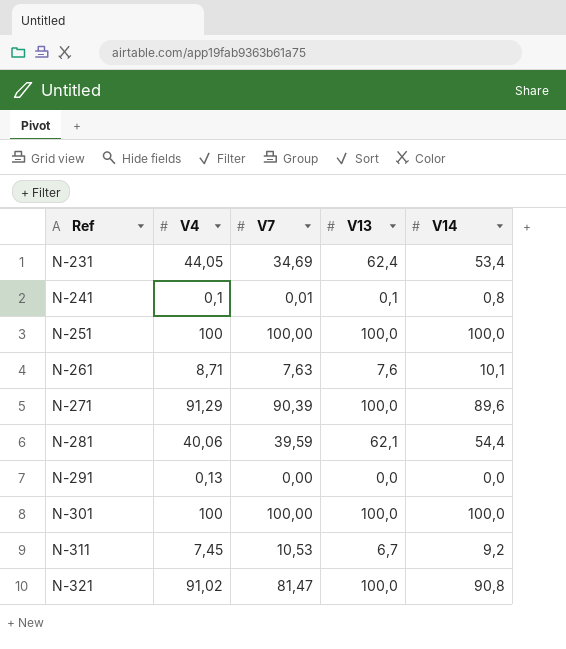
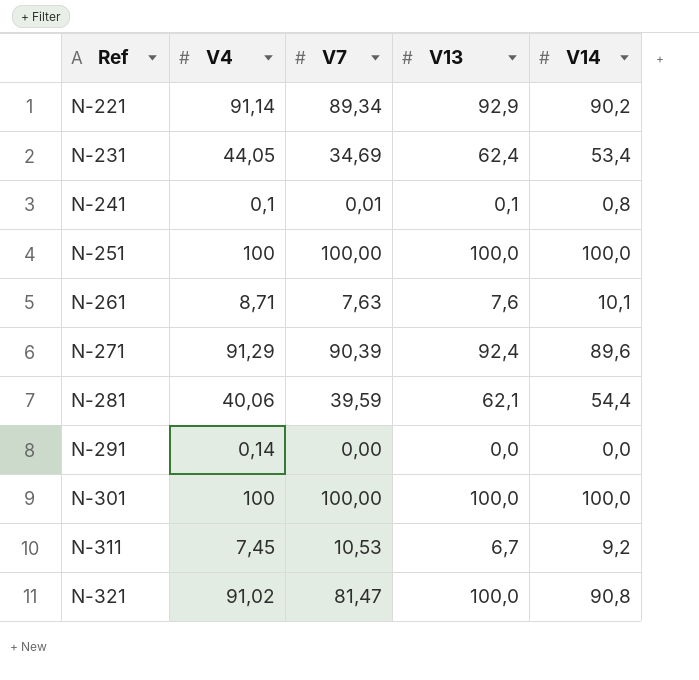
row N-221: none -> 91,14 | 89,34 | 92,9 | 90,2
N-271 | V13: 100,0 -> 92,4
N-291 | V4: 0,13 -> 0,14

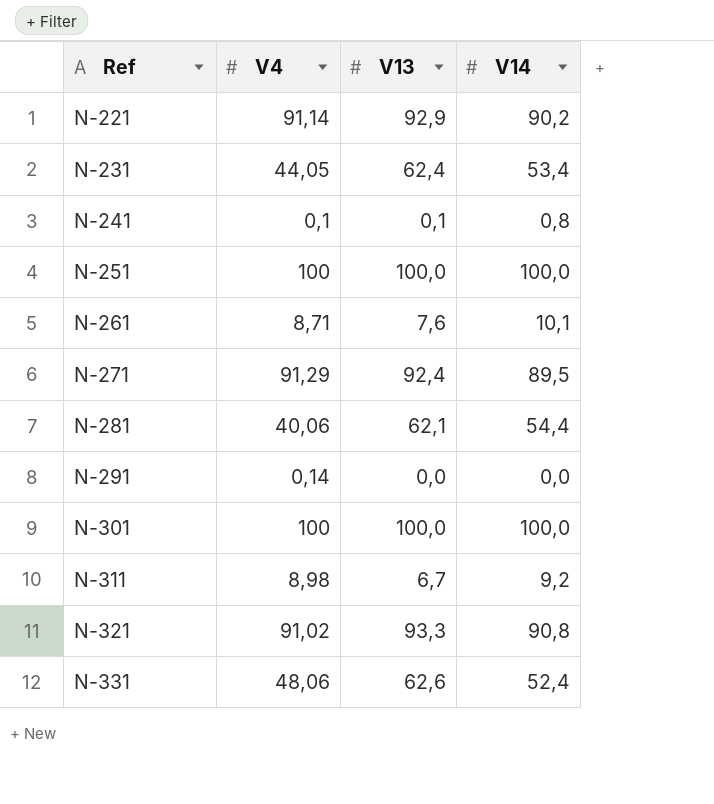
column V7 | position: 3 -> none
N-271 | V14: 89,6 -> 89,5
N-311 | V4: 7,45 -> 8,98
N-321 | V13: 100,0 -> 93,3
row N-331: none -> 48,06 | 62,6 | 52,4

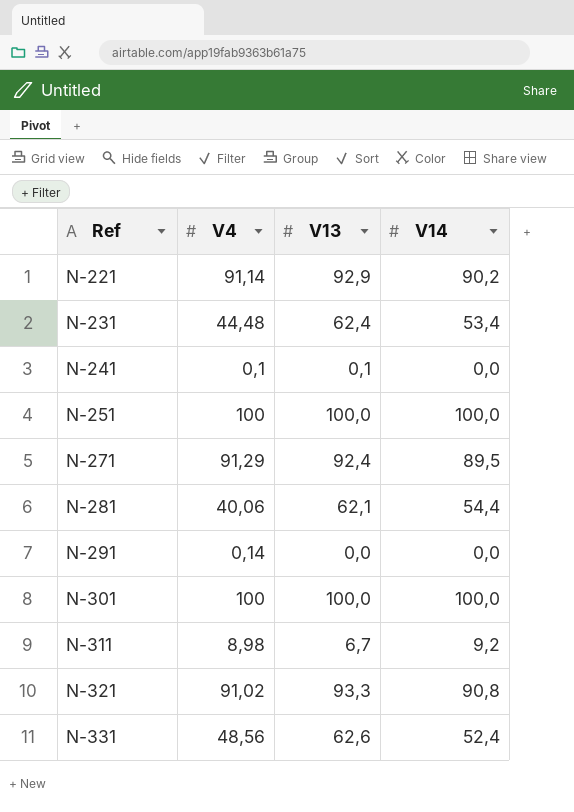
row N-261: 8,71 | 7,6 | 10,1 -> none
N-231 | V4: 44,05 -> 44,48
N-241 | V14: 0,8 -> 0,0
N-331 | V4: 48,06 -> 48,56

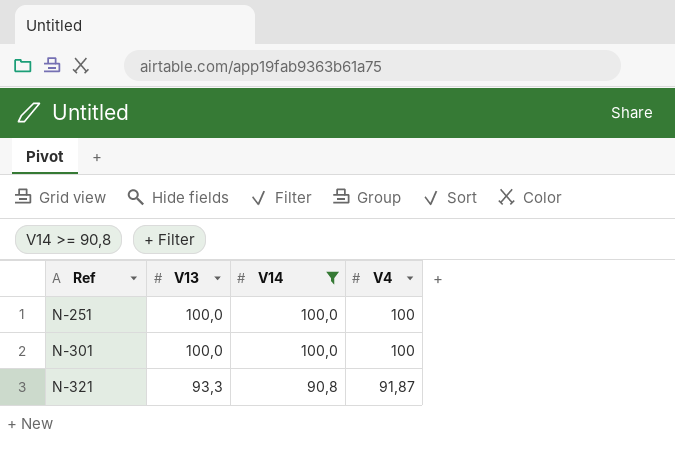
filter: none -> V14 >= 90,8
column V4 | position: 2 -> 4
N-321 | V4: 91,02 -> 91,87

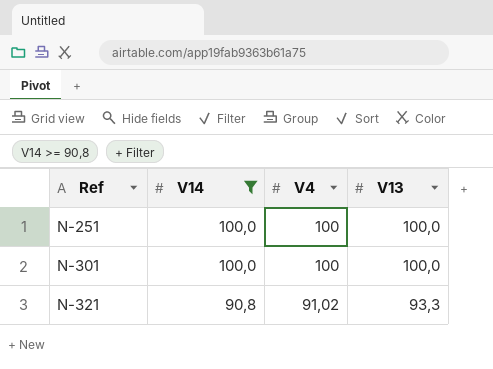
column V13 | position: 2 -> 4
N-321 | V4: 91,87 -> 91,02

